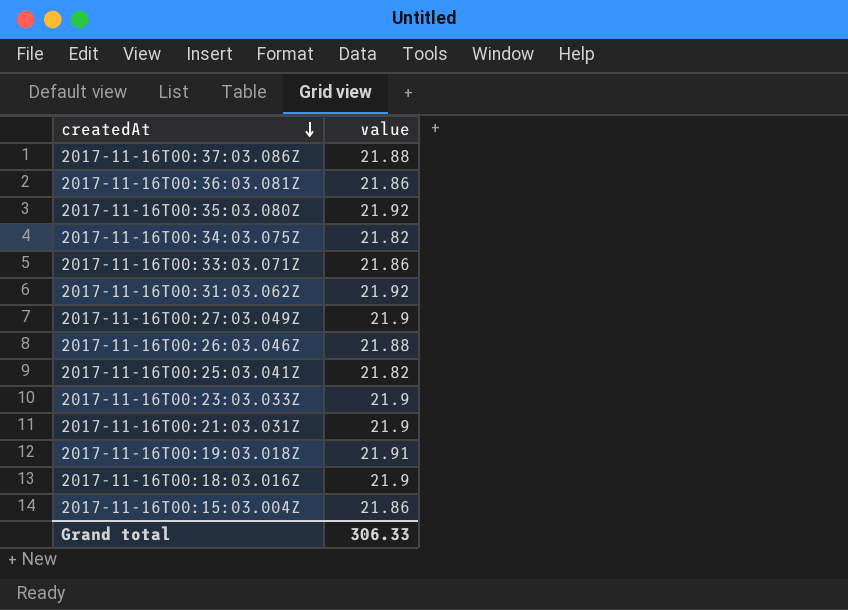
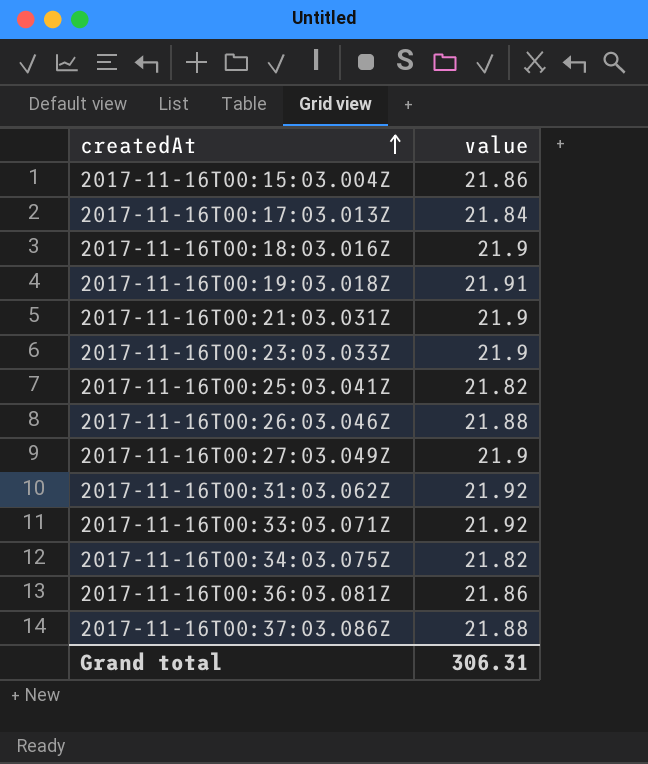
row order: createdAt descending -> createdAt ascending
row 2017-11-16T00:35:03.080Z: 21.92 -> none
row 2017-11-16T00:17:03.013Z: none -> 21.84
2017-11-16T00:33:03.071Z | value: 21.86 -> 21.92
Grand total | value: 306.33 -> 306.31

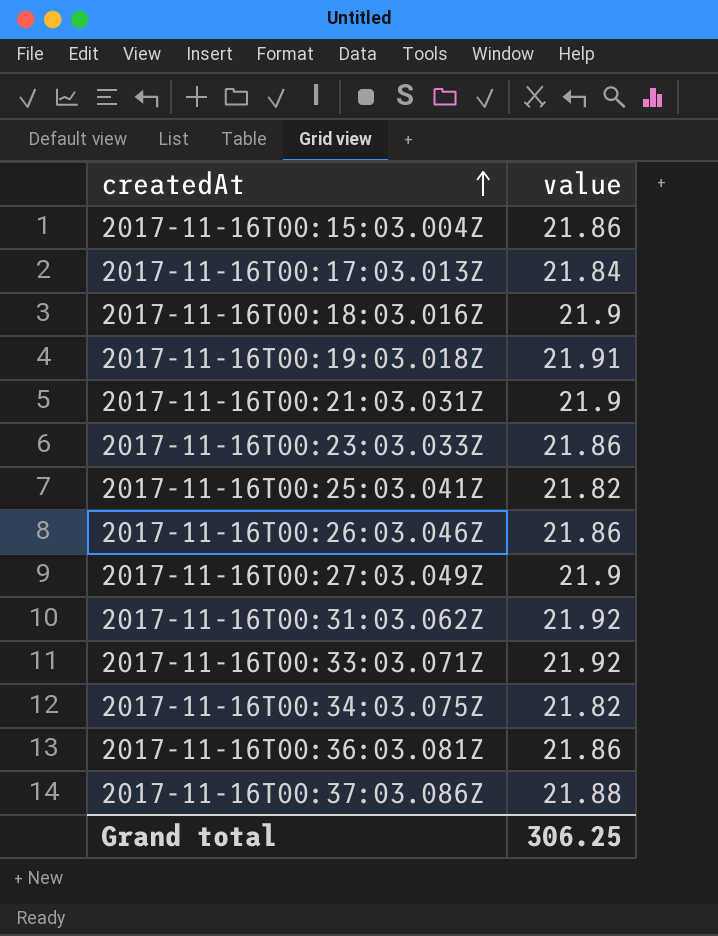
2017-11-16T00:23:03.033Z | value: 21.9 -> 21.86
2017-11-16T00:26:03.046Z | value: 21.88 -> 21.86
Grand total | value: 306.31 -> 306.25

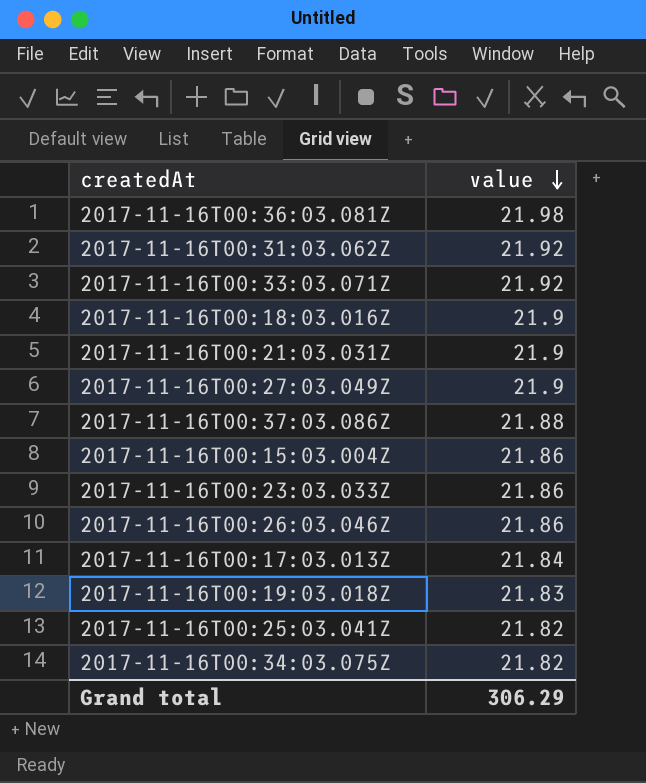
row order: createdAt ascending -> value descending
2017-11-16T00:36:03.081Z | value: 21.86 -> 21.98
2017-11-16T00:19:03.018Z | value: 21.91 -> 21.83
Grand total | value: 306.25 -> 306.29

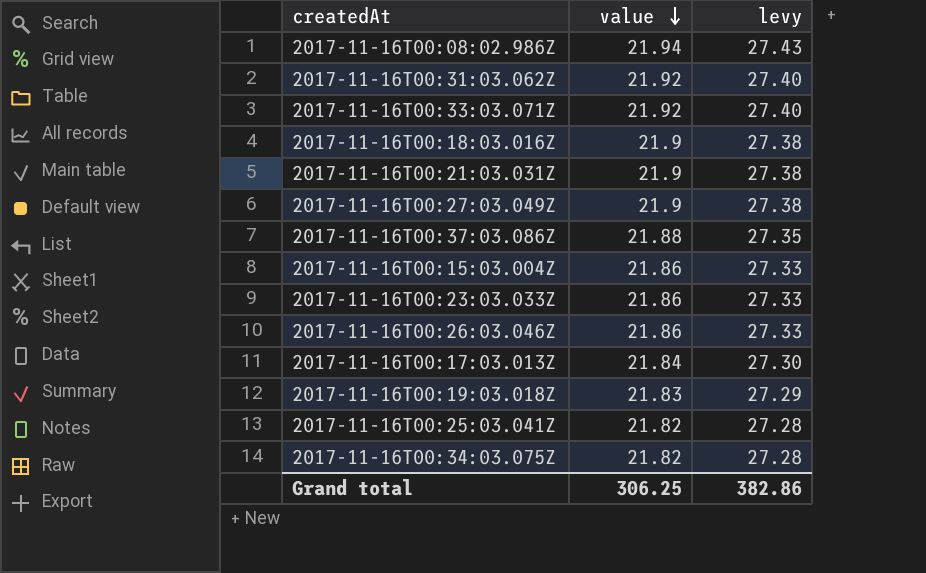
column levy | formula: none -> [value] * 1.25
row 2017-11-16T00:36:03.081Z: 21.98 -> none
row 2017-11-16T00:08:02.986Z: none -> 21.94 | 27.43
Grand total | value: 306.29 -> 306.25

